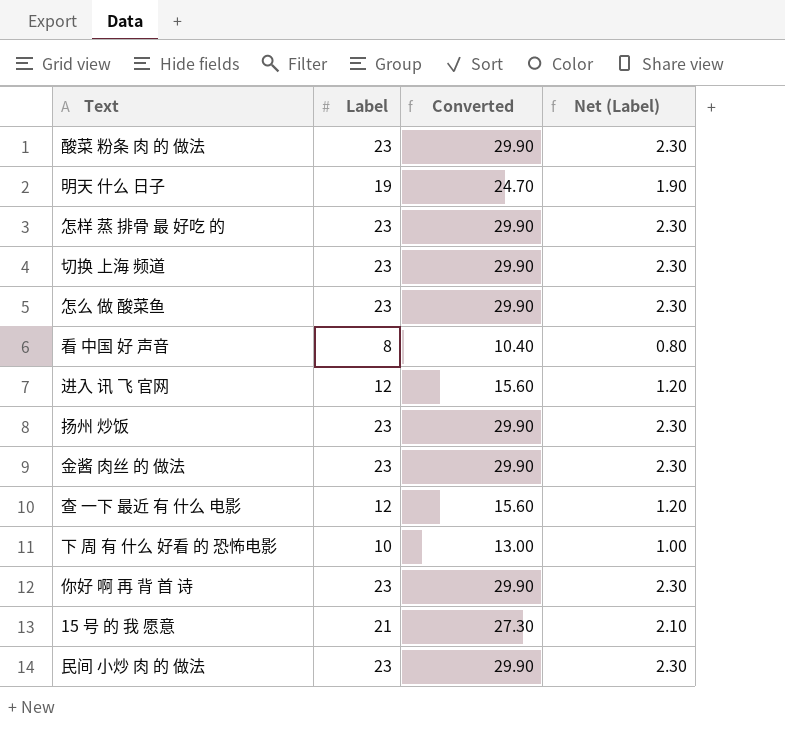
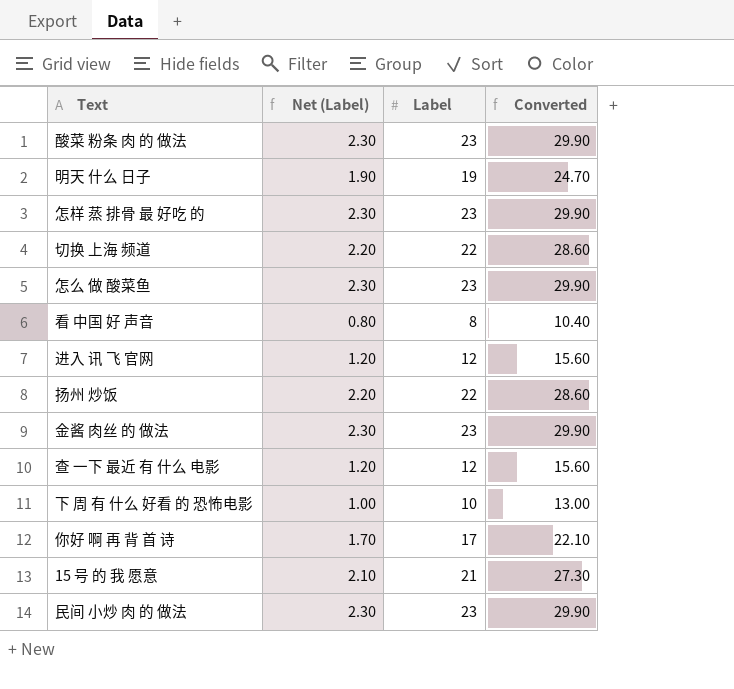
column Net (Label) | position: 4 -> 2
切换 上海 频道 | Net (Label): 2.30 -> 2.20
切换 上海 频道 | Label: 23 -> 22
切换 上海 频道 | Converted: 29.90 -> 28.60
扬州 炒饭 | Net (Label): 2.30 -> 2.20
扬州 炒饭 | Label: 23 -> 22
扬州 炒饭 | Converted: 29.90 -> 28.60
你好 啊 再 背 首 诗 | Net (Label): 2.30 -> 1.70
你好 啊 再 背 首 诗 | Label: 23 -> 17
你好 啊 再 背 首 诗 | Converted: 29.90 -> 22.10

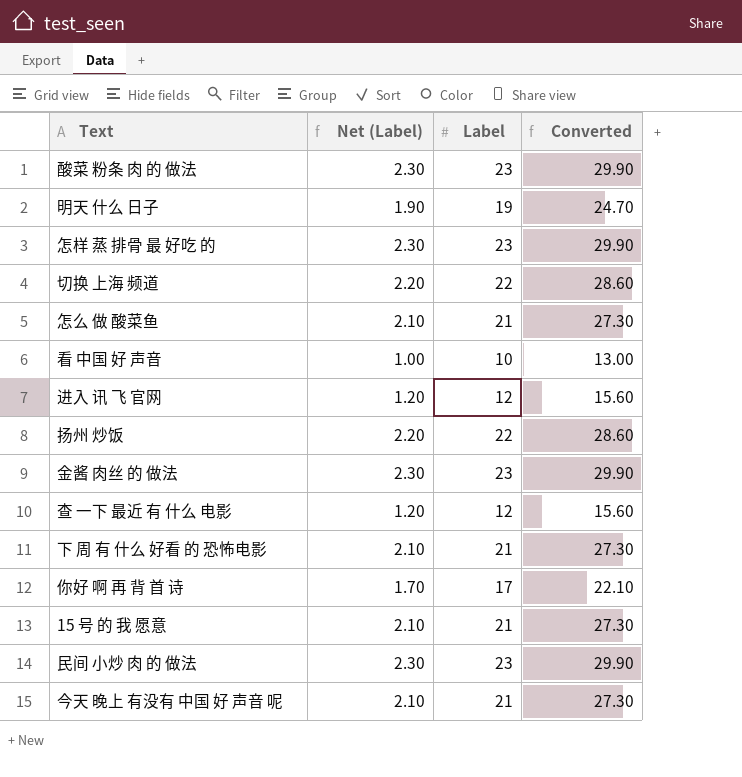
怎么 做 酸菜鱼 | Net (Label): 2.30 -> 2.10
怎么 做 酸菜鱼 | Label: 23 -> 21
怎么 做 酸菜鱼 | Converted: 29.90 -> 27.30
看 中国 好 声音 | Net (Label): 0.80 -> 1.00
看 中国 好 声音 | Label: 8 -> 10
看 中国 好 声音 | Converted: 10.40 -> 13.00
下 周 有 什么 好看 的 恐怖电影 | Net (Label): 1.00 -> 2.10
下 周 有 什么 好看 的 恐怖电影 | Label: 10 -> 21
下 周 有 什么 好看 的 恐怖电影 | Converted: 13.00 -> 27.30
row 今天 晚上 有没有 中国 好 声音 呢: none -> 2.10 | 21 | 27.30

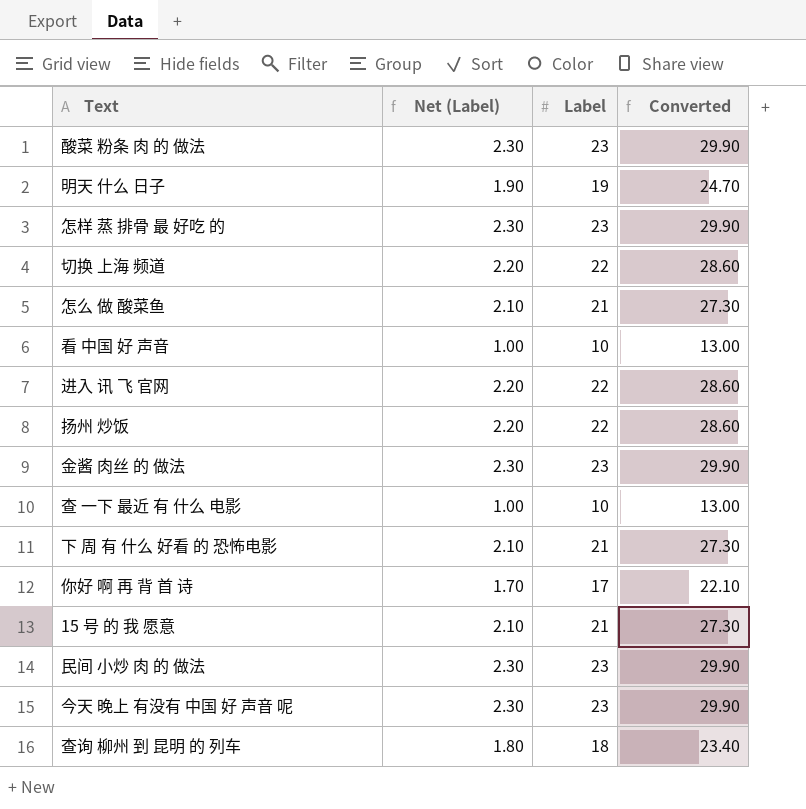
进入 讯 飞 官网 | Net (Label): 1.20 -> 2.20
进入 讯 飞 官网 | Label: 12 -> 22
进入 讯 飞 官网 | Converted: 15.60 -> 28.60
查 一下 最近 有 什么 电影 | Net (Label): 1.20 -> 1.00
查 一下 最近 有 什么 电影 | Label: 12 -> 10
查 一下 最近 有 什么 电影 | Converted: 15.60 -> 13.00
今天 晚上 有没有 中国 好 声音 呢 | Net (Label): 2.10 -> 2.30
今天 晚上 有没有 中国 好 声音 呢 | Label: 21 -> 23
今天 晚上 有没有 中国 好 声音 呢 | Converted: 27.30 -> 29.90
row 查询 柳州 到 昆明 的 列车: none -> 1.80 | 18 | 23.40

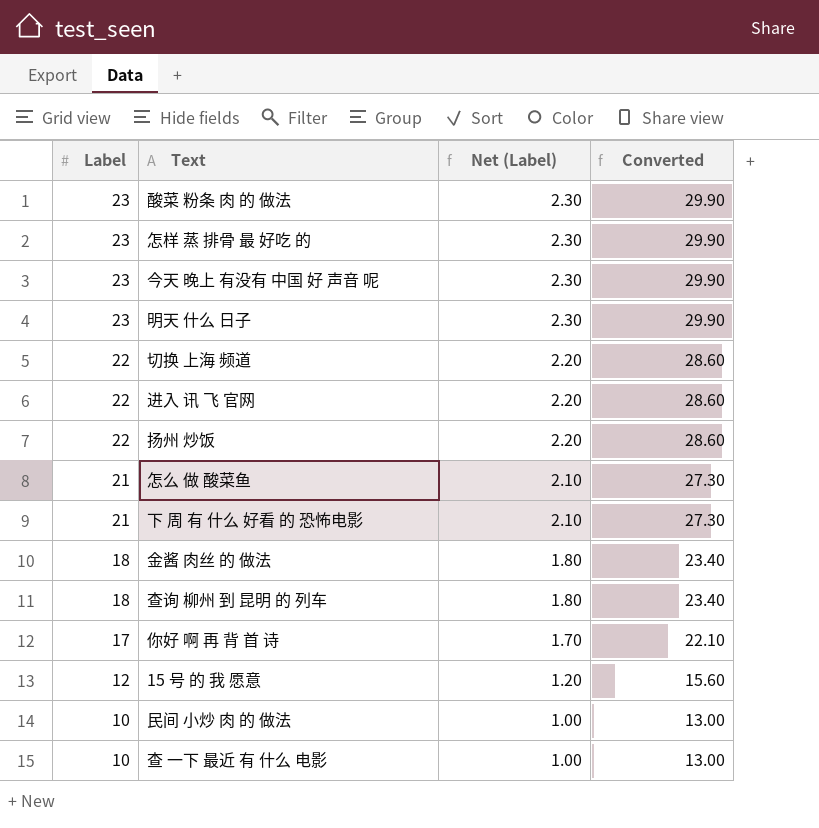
row order: none -> Label descending
column Label | position: 3 -> 1
row 看 中国 好 声音: 1.00 | 10 | 13.00 -> none
明天 什么 日子 | Label: 19 -> 23
明天 什么 日子 | Net (Label): 1.90 -> 2.30
明天 什么 日子 | Converted: 24.70 -> 29.90
金酱 肉丝 的 做法 | Label: 23 -> 18
金酱 肉丝 的 做法 | Net (Label): 2.30 -> 1.80
金酱 肉丝 的 做法 | Converted: 29.90 -> 23.40
15 号 的 我 愿意 | Label: 21 -> 12
15 号 的 我 愿意 | Net (Label): 2.10 -> 1.20
15 号 的 我 愿意 | Converted: 27.30 -> 15.60
民间 小炒 肉 的 做法 | Label: 23 -> 10
民间 小炒 肉 的 做法 | Net (Label): 2.30 -> 1.00
民间 小炒 肉 的 做法 | Converted: 29.90 -> 13.00

